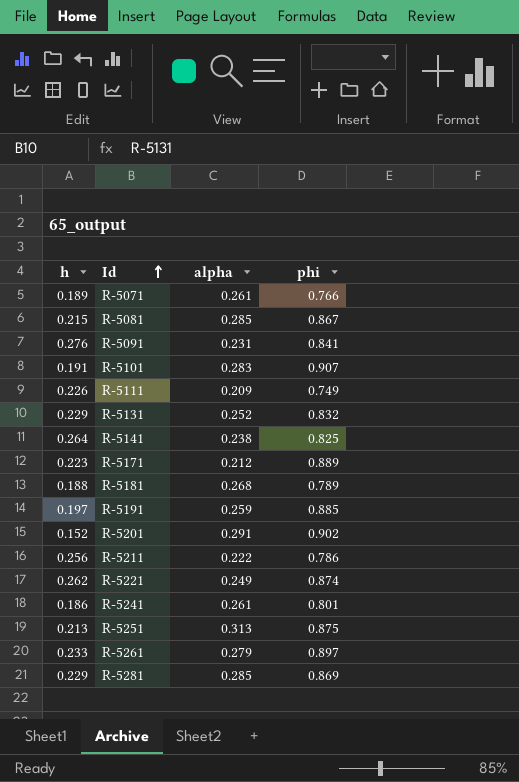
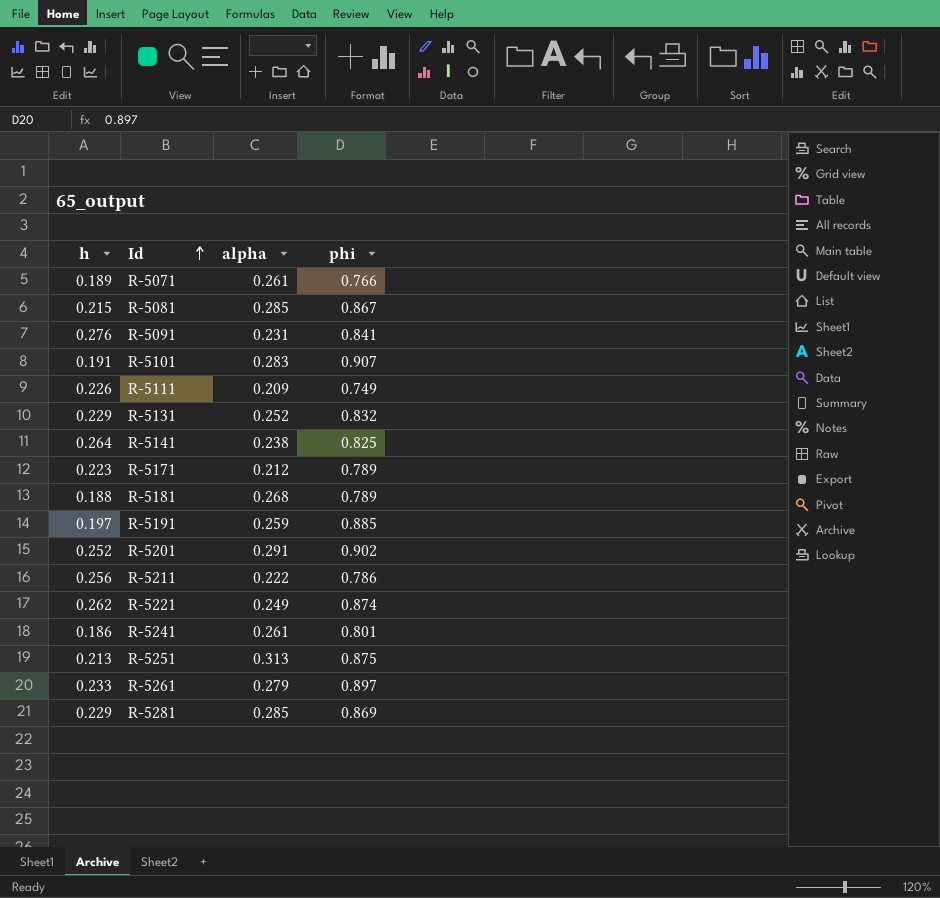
R-5171 | phi: 0.889 -> 0.789
R-5201 | h: 0.152 -> 0.252

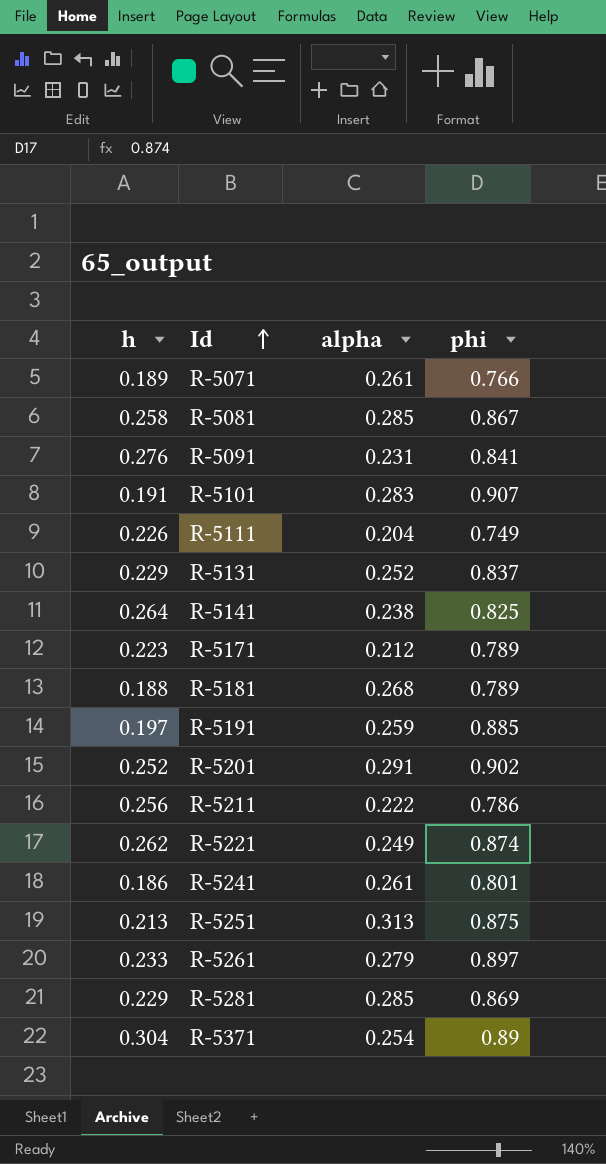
R-5081 | h: 0.215 -> 0.258
R-5111 | alpha: 0.209 -> 0.204
R-5131 | phi: 0.832 -> 0.837
row R-5371: none -> 0.304 | 0.254 | 0.89

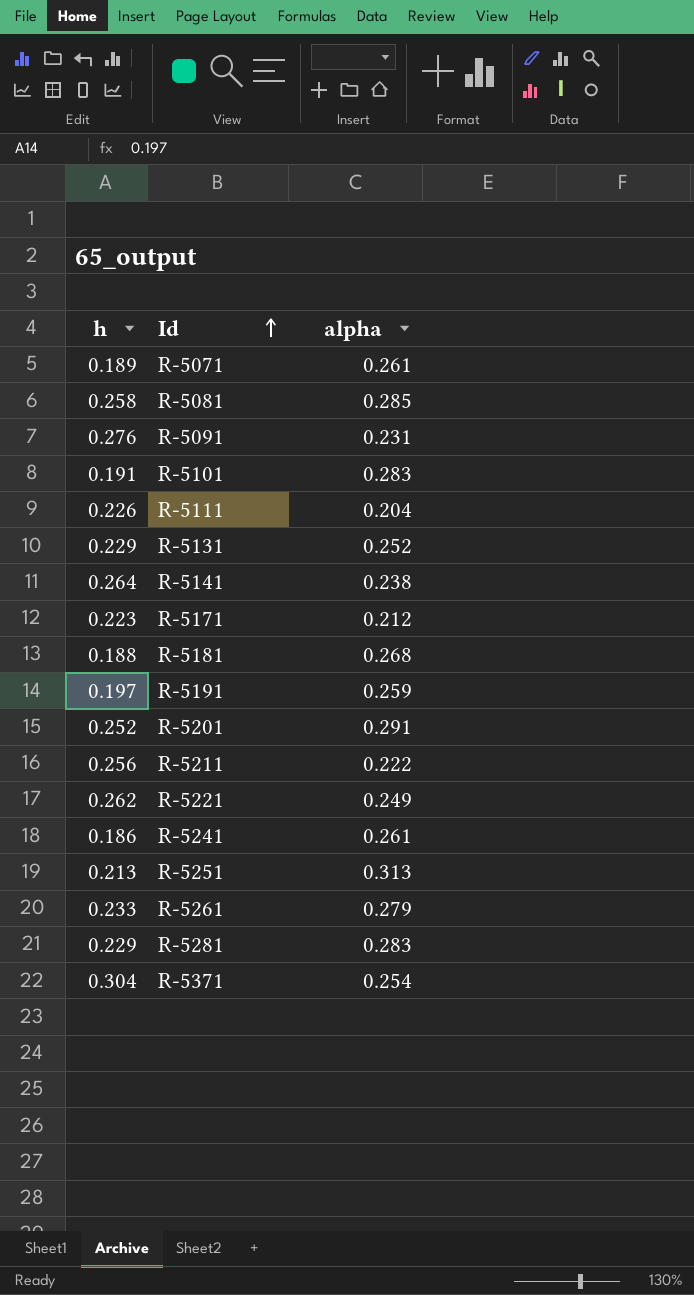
column phi | position: 4 -> none
R-5281 | alpha: 0.285 -> 0.283

